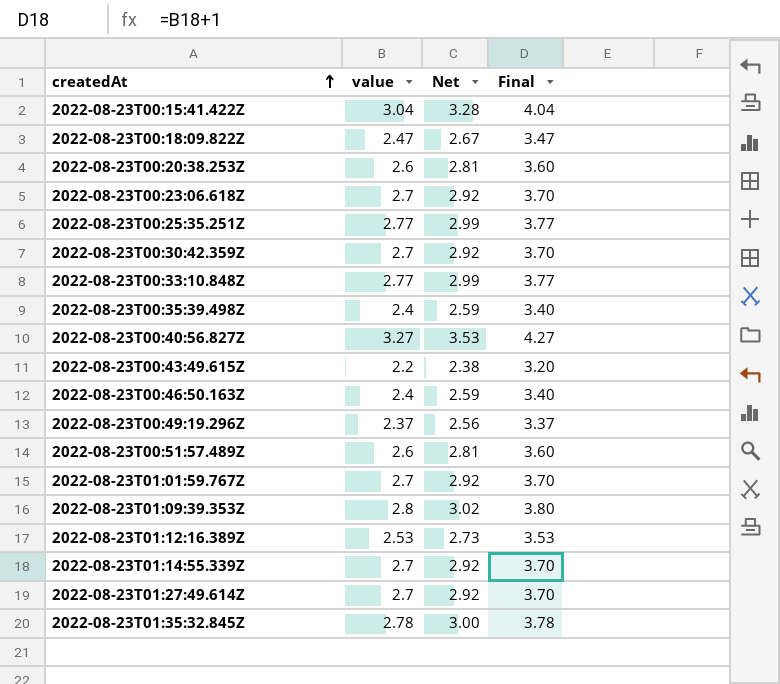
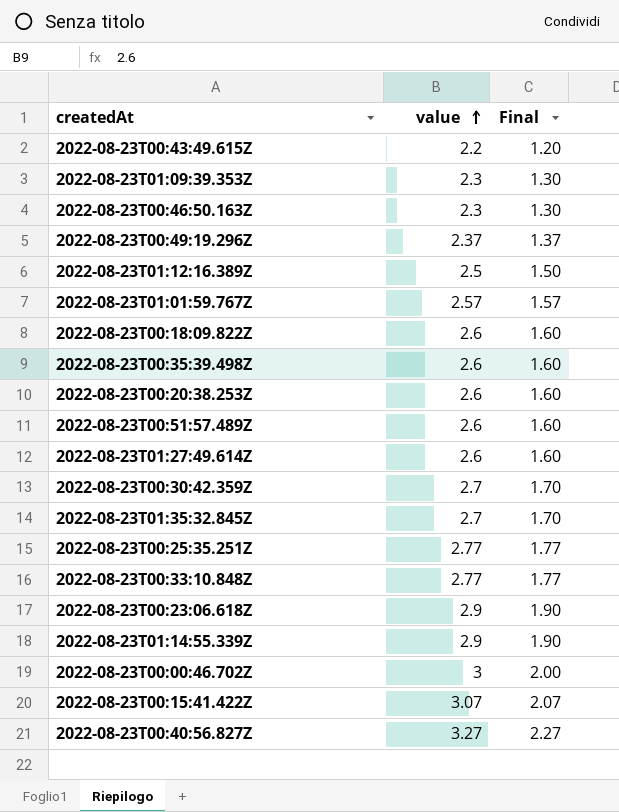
row order: createdAt ascending -> value ascending
column Net | formula: [value] * 1.08 -> none
column Final | formula: [value] + 1 -> [value] - 1
2022-08-23T01:09:39.353Z | value: 2.8 -> 2.3
2022-08-23T00:46:50.163Z | value: 2.4 -> 2.3
2022-08-23T01:12:16.389Z | value: 2.53 -> 2.5
2022-08-23T01:01:59.767Z | value: 2.7 -> 2.57
2022-08-23T00:18:09.822Z | value: 2.47 -> 2.6
2022-08-23T00:35:39.498Z | value: 2.4 -> 2.6
2022-08-23T01:27:49.614Z | value: 2.7 -> 2.6
2022-08-23T01:35:32.845Z | value: 2.78 -> 2.7
2022-08-23T00:23:06.618Z | value: 2.7 -> 2.9
2022-08-23T01:14:55.339Z | value: 2.7 -> 2.9
row 2022-08-23T00:00:46.702Z: none -> 3 | 2.00
2022-08-23T00:15:41.422Z | value: 3.04 -> 3.07

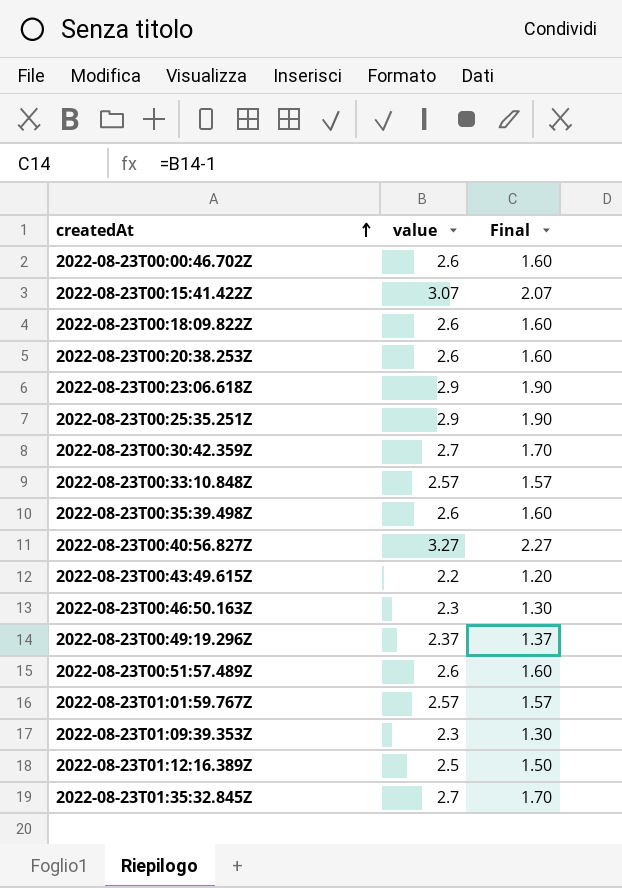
row order: value ascending -> createdAt ascending
row 2022-08-23T01:27:49.614Z: 2.6 | 1.60 -> none
row 2022-08-23T01:14:55.339Z: 2.9 | 1.90 -> none
2022-08-23T00:00:46.702Z | value: 3 -> 2.6
2022-08-23T00:00:46.702Z | Final: 2.00 -> 1.60
2022-08-23T00:25:35.251Z | value: 2.77 -> 2.9
2022-08-23T00:25:35.251Z | Final: 1.77 -> 1.90
2022-08-23T00:33:10.848Z | value: 2.77 -> 2.57
2022-08-23T00:33:10.848Z | Final: 1.77 -> 1.57

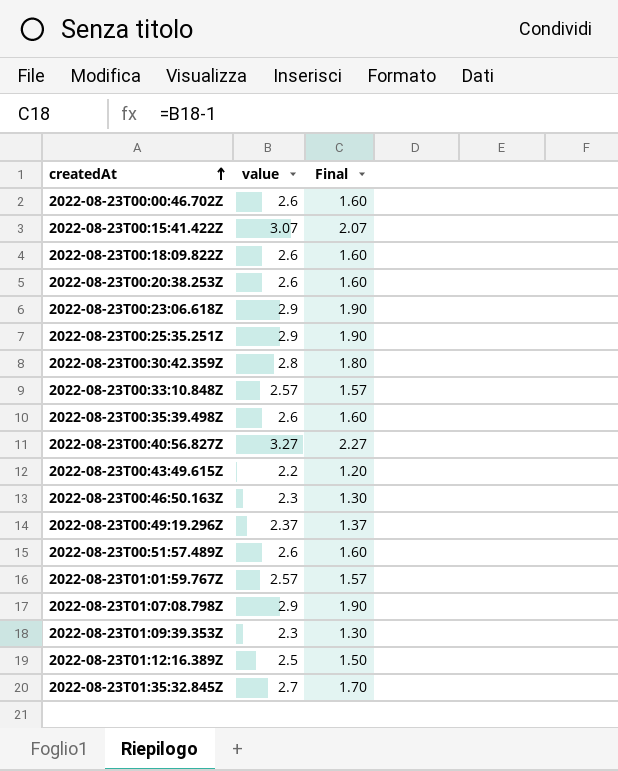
2022-08-23T00:30:42.359Z | value: 2.7 -> 2.8
2022-08-23T00:30:42.359Z | Final: 1.70 -> 1.80
row 2022-08-23T01:07:08.798Z: none -> 2.9 | 1.90

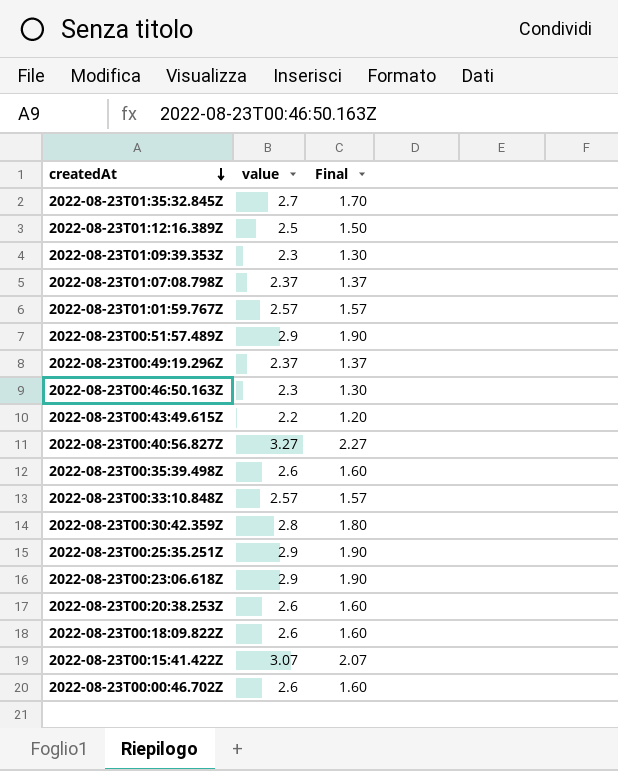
row order: createdAt ascending -> createdAt descending
2022-08-23T01:07:08.798Z | value: 2.9 -> 2.37
2022-08-23T01:07:08.798Z | Final: 1.90 -> 1.37
2022-08-23T00:51:57.489Z | value: 2.6 -> 2.9
2022-08-23T00:51:57.489Z | Final: 1.60 -> 1.90

